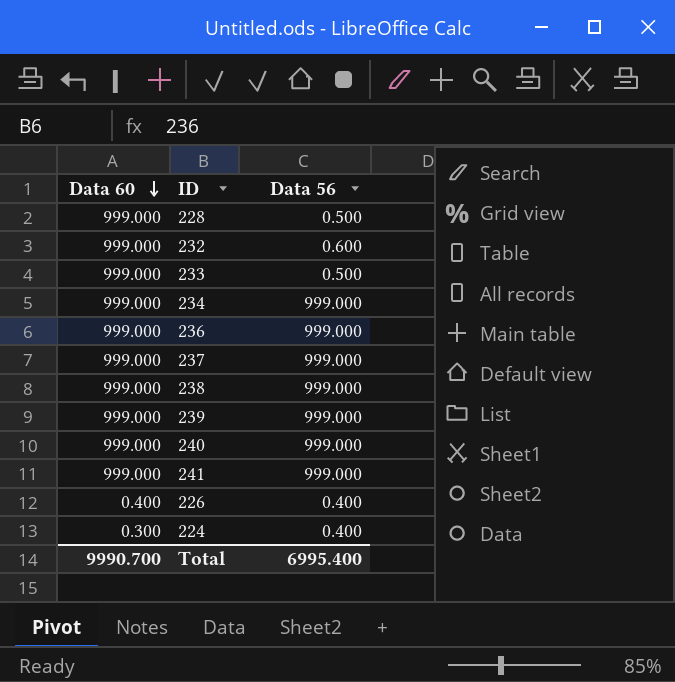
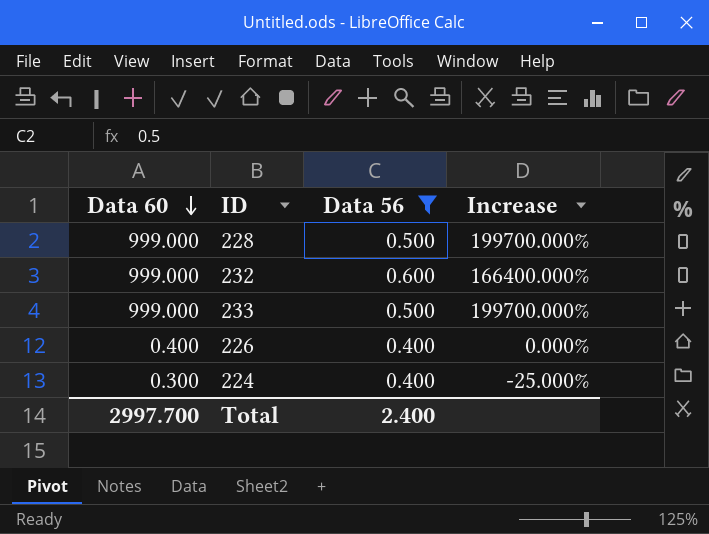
filter: none -> Data 56 != 999.000
column Increase | formula: none -> ([Data 60] - [Data 56]) / [Data 56]
Total | Data 60: 9990.700 -> 2997.700
Total | Data 56: 6995.400 -> 2.400

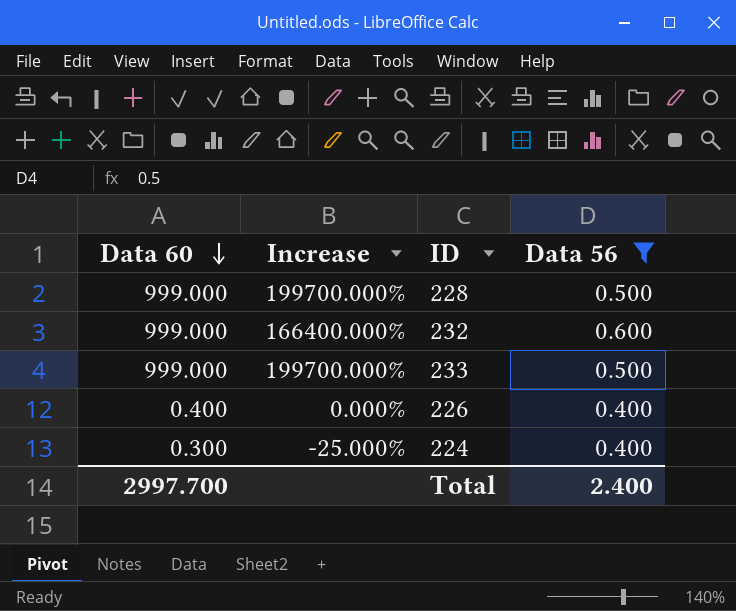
column Increase | position: 4 -> 2

